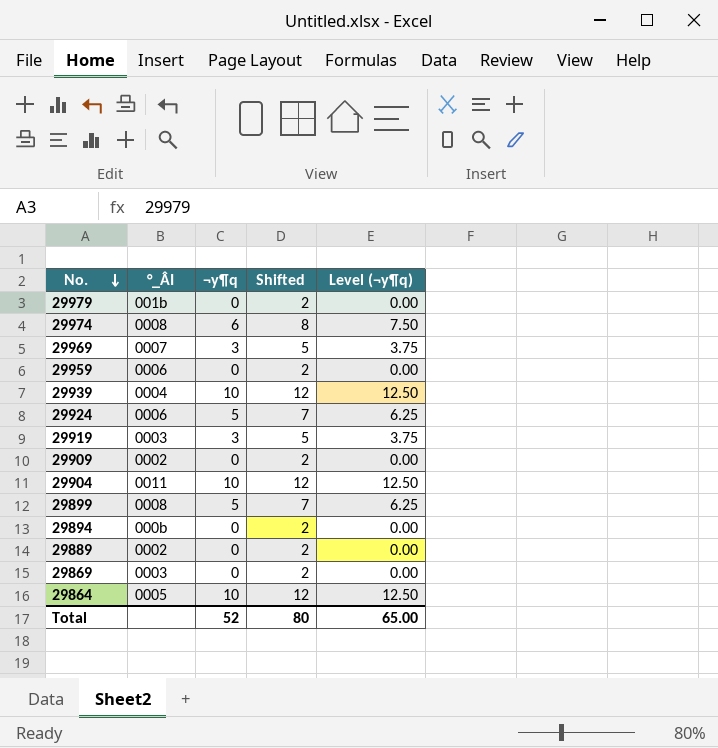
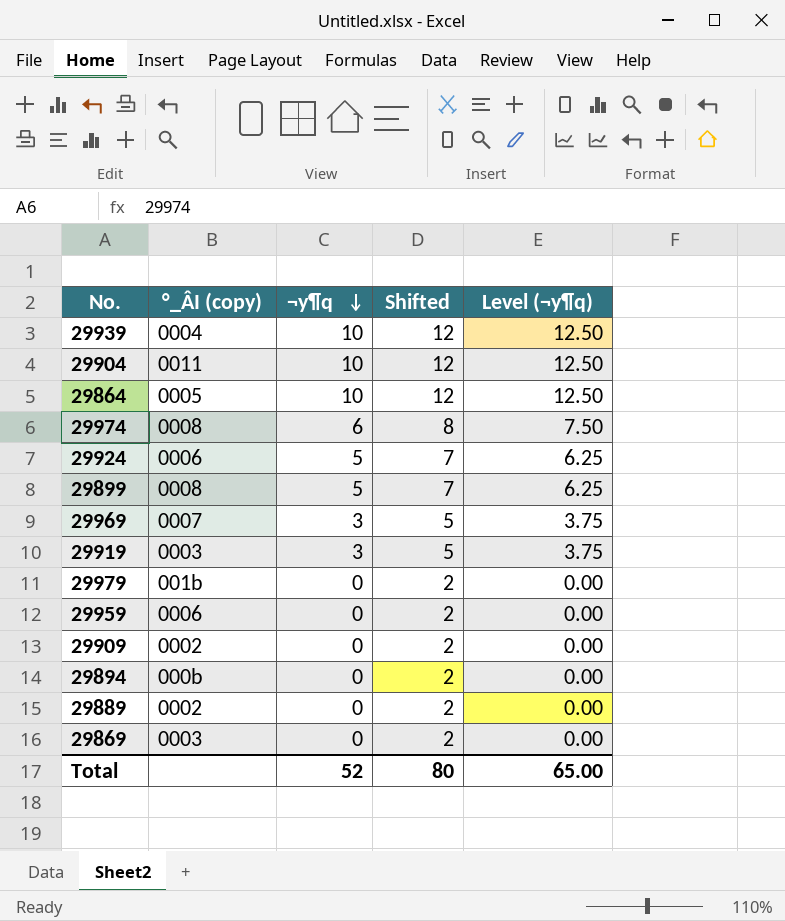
row order: No. descending -> ¬y¶q descending
column name: °_ÂI -> °_ÂI (copy)

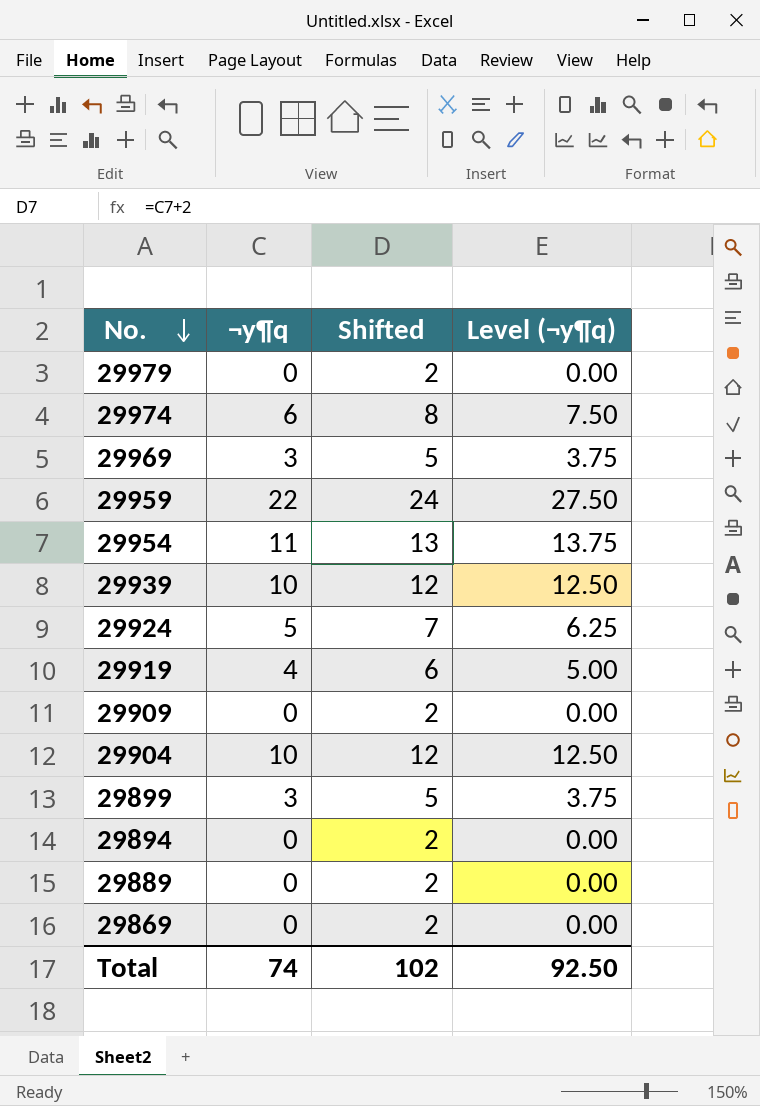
row order: ¬y¶q descending -> No. descending
column °_ÂI (copy) | position: 2 -> none
row 29864: 0005 | 10 | 12 | 12.50 -> none
29959 | ¬y¶q: 0 -> 22
29959 | Shifted: 2 -> 24
29959 | Level (¬y¶q): 0.00 -> 27.50
row 29954: none -> 11 | 13 | 13.75
29919 | ¬y¶q: 3 -> 4
29919 | Shifted: 5 -> 6
29919 | Level (¬y¶q): 3.75 -> 5.00
29899 | ¬y¶q: 5 -> 3
29899 | Shifted: 7 -> 5
29899 | Level (¬y¶q): 6.25 -> 3.75
Total | ¬y¶q: 52 -> 74
Total | Shifted: 80 -> 102
Total | Level (¬y¶q): 65.00 -> 92.50

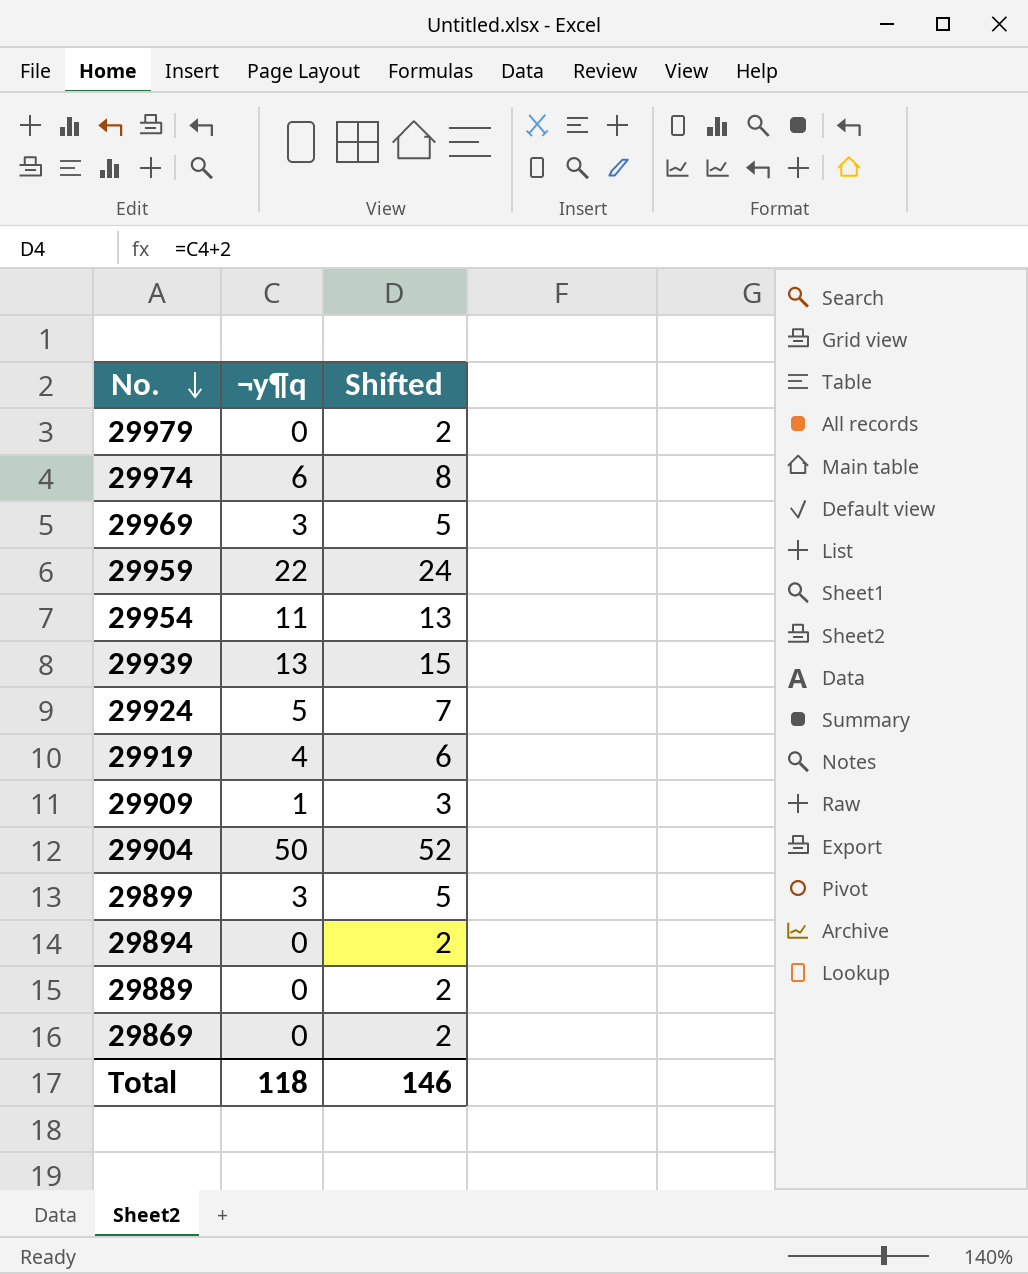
column Level (¬y¶q) | formula: [¬y¶q] * 1.25 -> none
29939 | ¬y¶q: 10 -> 13
29939 | Shifted: 12 -> 15
29909 | ¬y¶q: 0 -> 1
29909 | Shifted: 2 -> 3
29904 | ¬y¶q: 10 -> 50
29904 | Shifted: 12 -> 52
Total | ¬y¶q: 74 -> 118
Total | Shifted: 102 -> 146

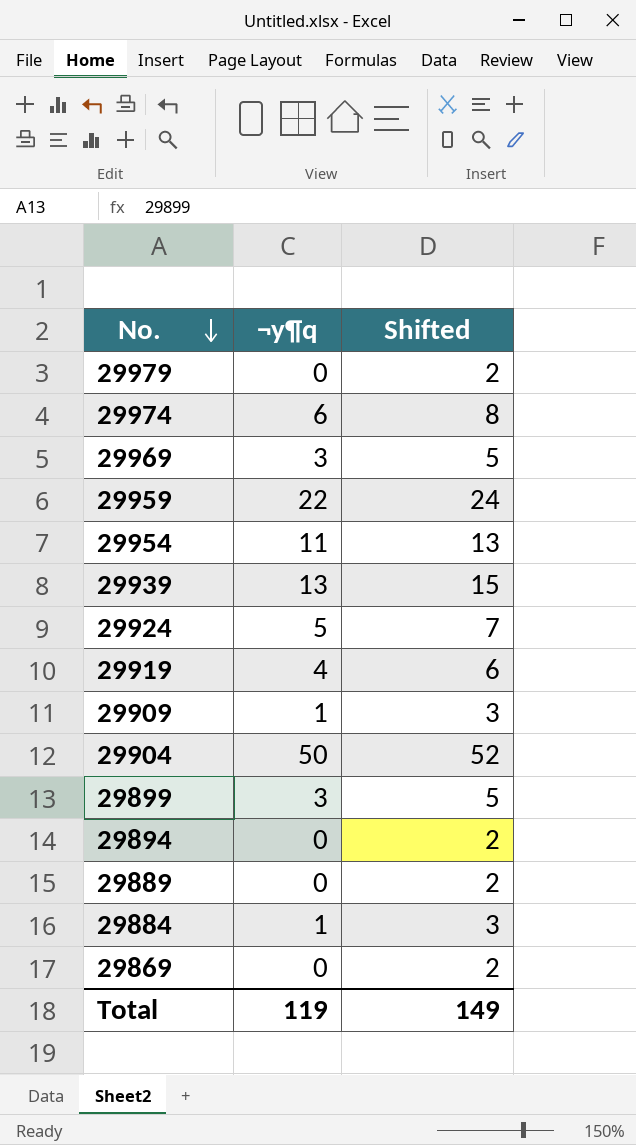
row 29884: none -> 1 | 3
Total | ¬y¶q: 118 -> 119
Total | Shifted: 146 -> 149

